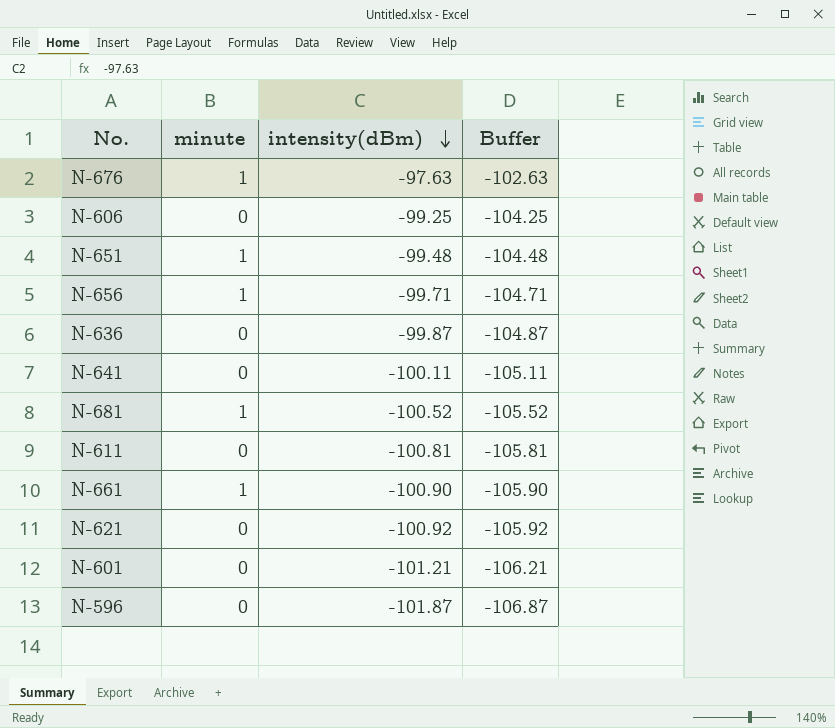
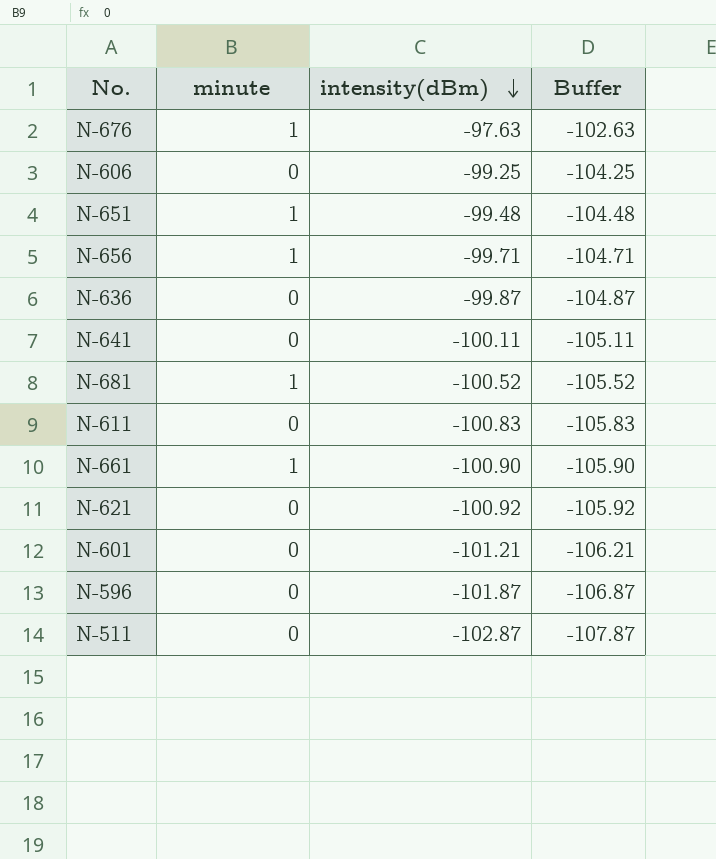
N-611 | intensity(dBm): -100.81 -> -100.83
N-611 | Buffer: -105.81 -> -105.83
row N-511: none -> 0 | -102.87 | -107.87

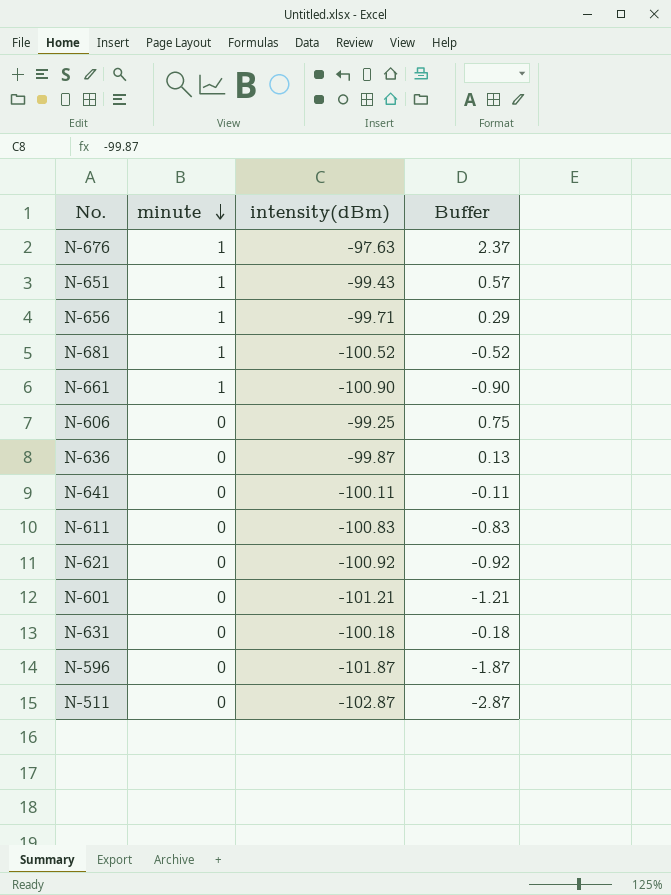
row order: intensity(dBm) descending -> minute descending
column Buffer | formula: [intensity(dBm)] - 5 -> [intensity(dBm)] + 100
N-651 | intensity(dBm): -99.48 -> -99.43
row N-631: none -> 0 | -100.18 | -0.18

